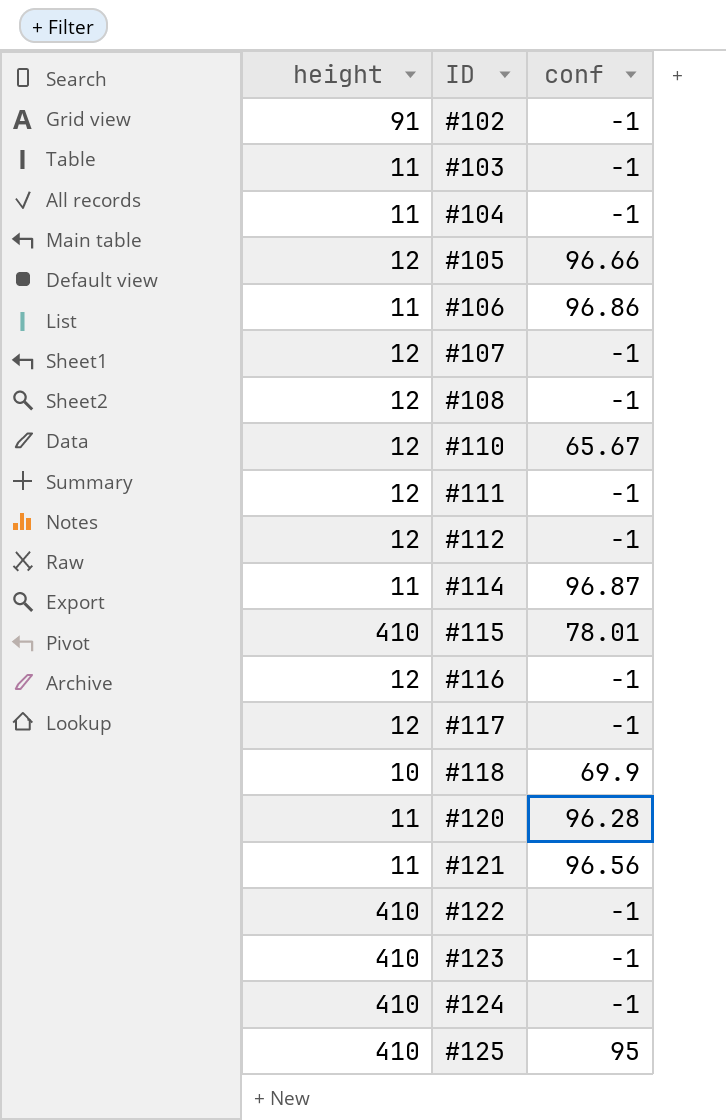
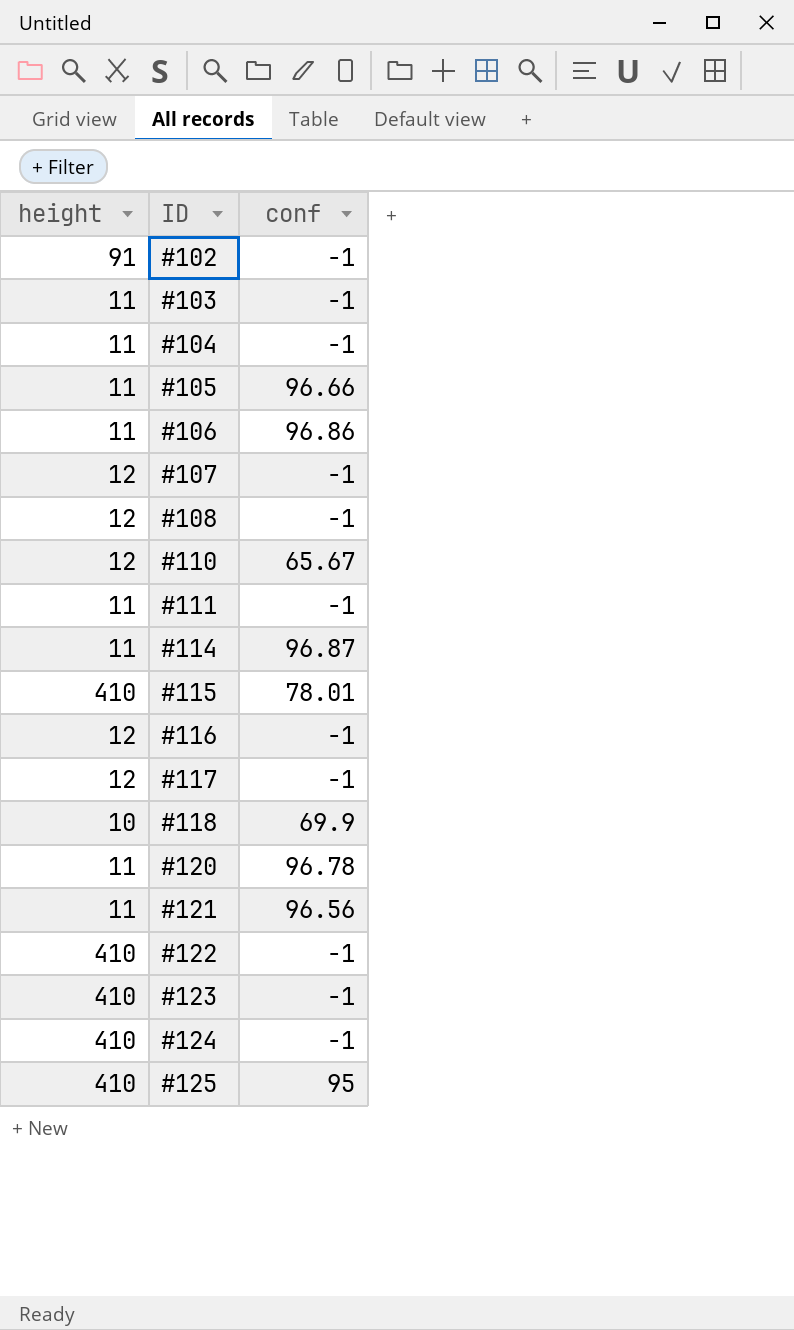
row #112: 12 | -1 -> none
#105 | height: 12 -> 11
#111 | height: 12 -> 11
#120 | conf: 96.28 -> 96.78

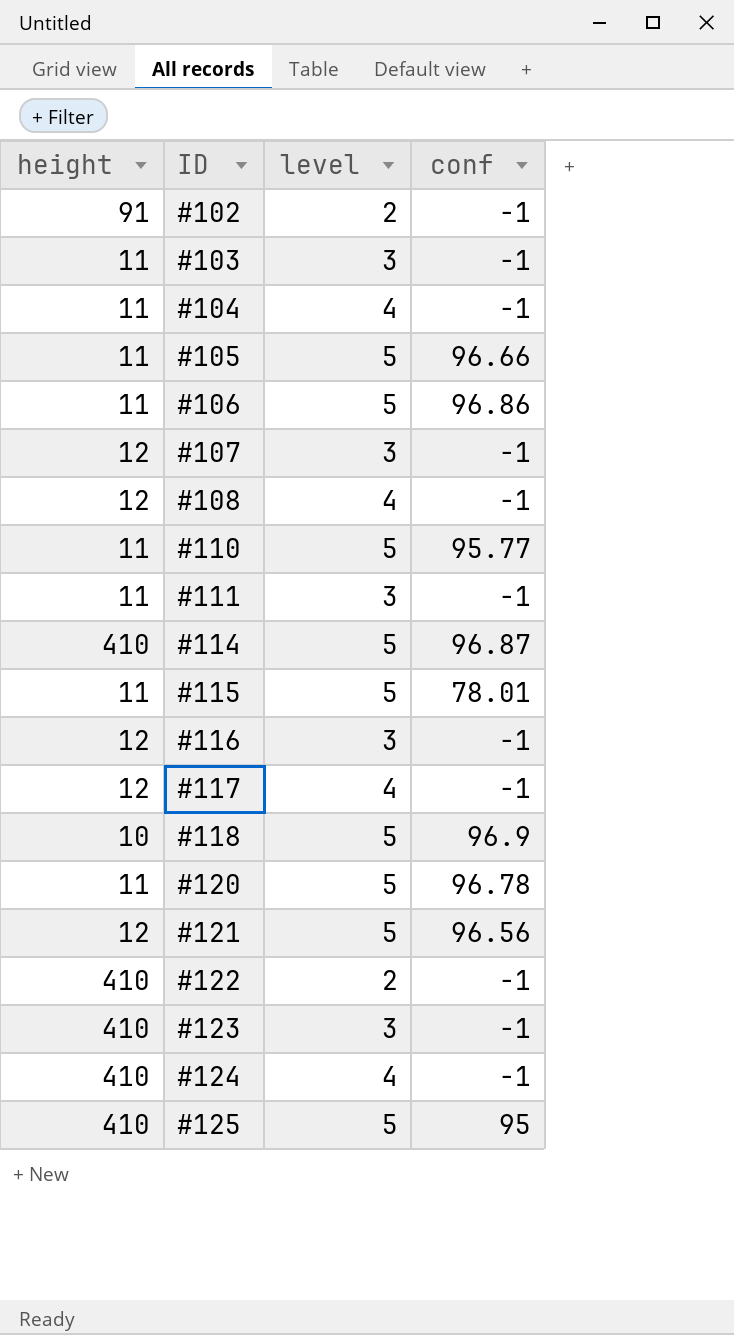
column level | position: none -> 3
#110 | height: 12 -> 11
#110 | conf: 65.67 -> 95.77
#114 | height: 11 -> 410
#115 | height: 410 -> 11
#118 | conf: 69.9 -> 96.9
#121 | height: 11 -> 12

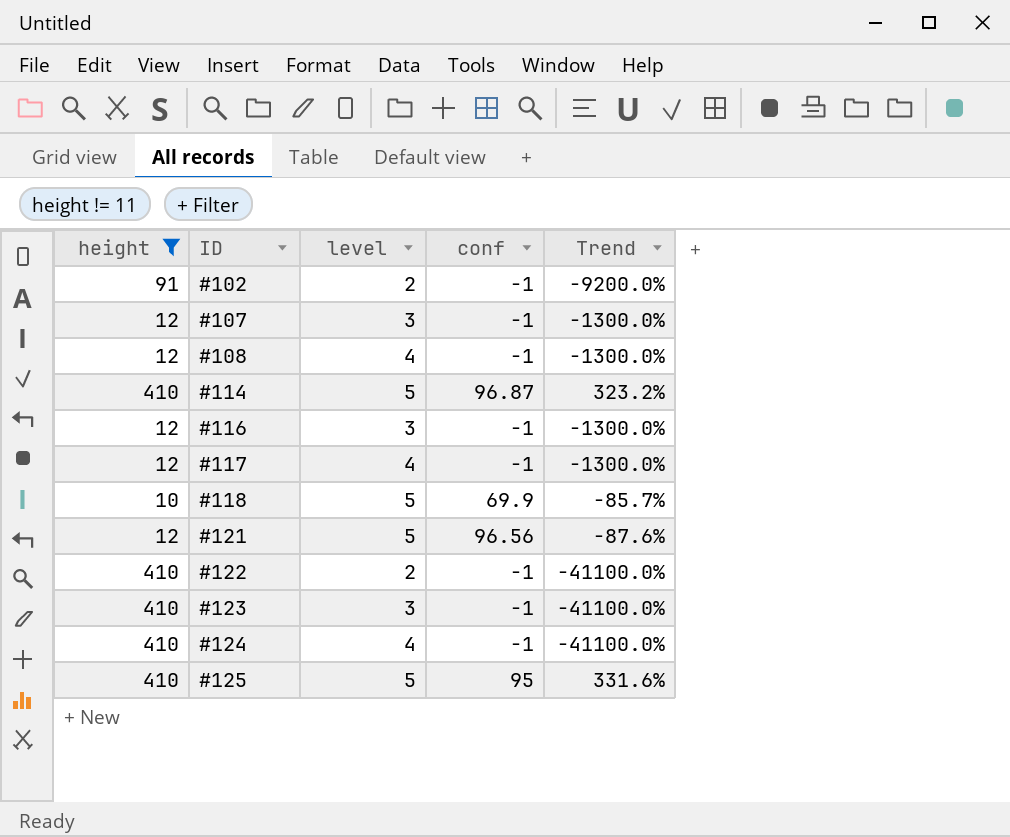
filter: none -> height != 11
column Trend | formula: none -> ([height] - [conf]) / [conf]
#118 | conf: 96.9 -> 69.9

